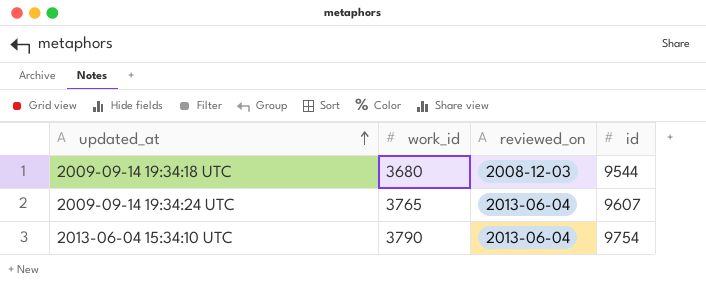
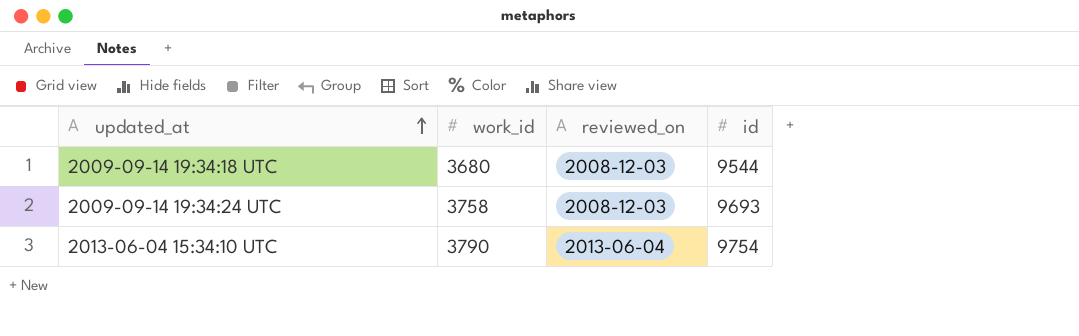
2009-09-14 19:34:24 UTC | work_id: 3765 -> 3758
2009-09-14 19:34:24 UTC | reviewed_on: 2013-06-04 -> 2008-12-03
2009-09-14 19:34:24 UTC | id: 9607 -> 9693

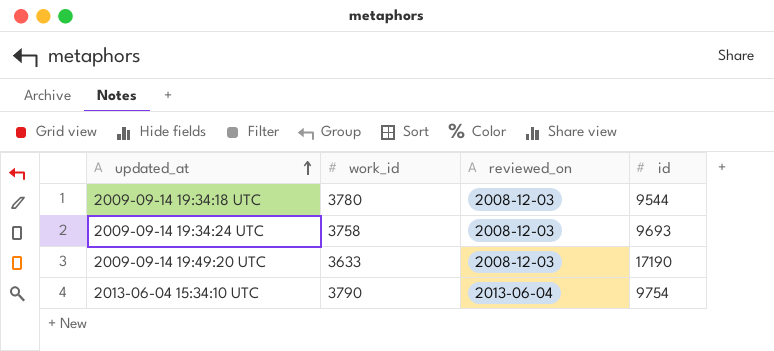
2009-09-14 19:34:18 UTC | work_id: 3680 -> 3780
row 2009-09-14 19:49:20 UTC: none -> 3633 | 2008-12-03 | 17190

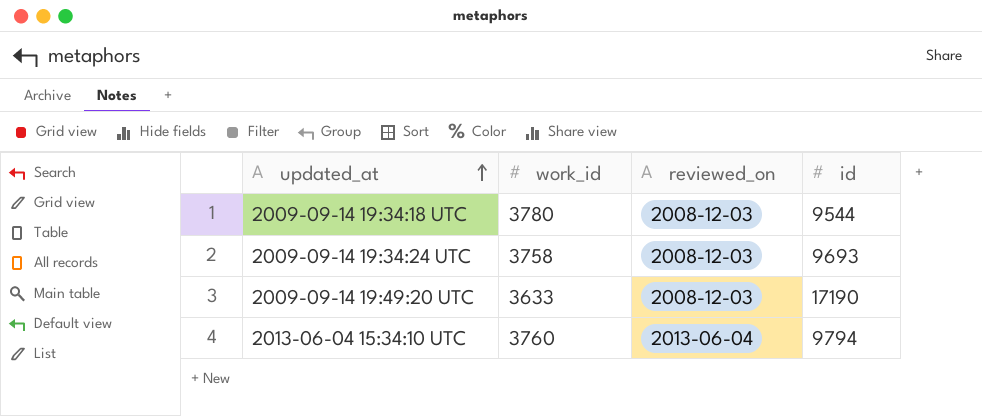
2013-06-04 15:34:10 UTC | work_id: 3790 -> 3760
2013-06-04 15:34:10 UTC | id: 9754 -> 9794

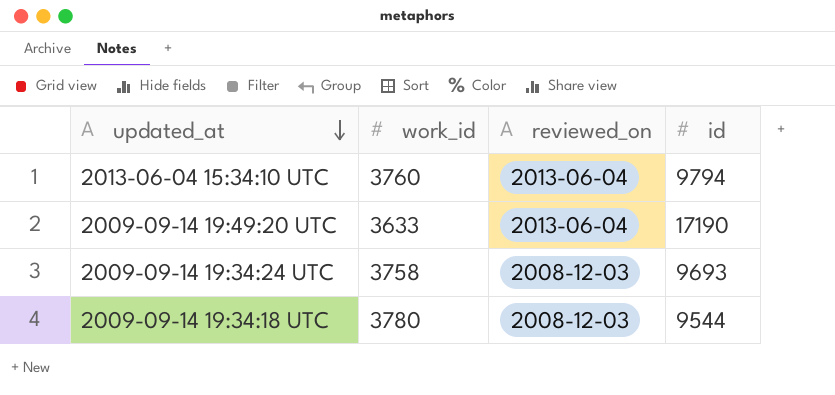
row order: updated_at ascending -> updated_at descending
2009-09-14 19:49:20 UTC | reviewed_on: 2008-12-03 -> 2013-06-04

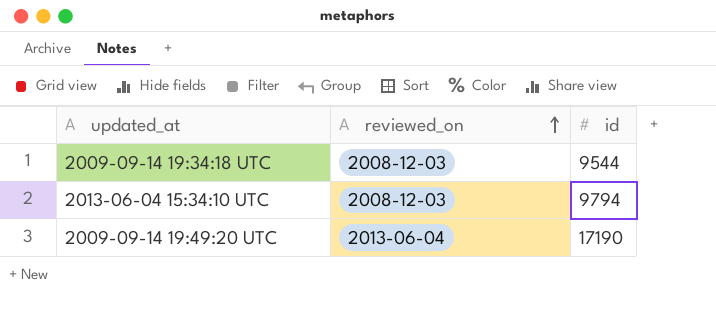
row order: updated_at descending -> reviewed_on ascending
column work_id | position: 2 -> none
row 2009-09-14 19:34:24 UTC: 3758 | 2008-12-03 | 9693 -> none
2013-06-04 15:34:10 UTC | reviewed_on: 2013-06-04 -> 2008-12-03

